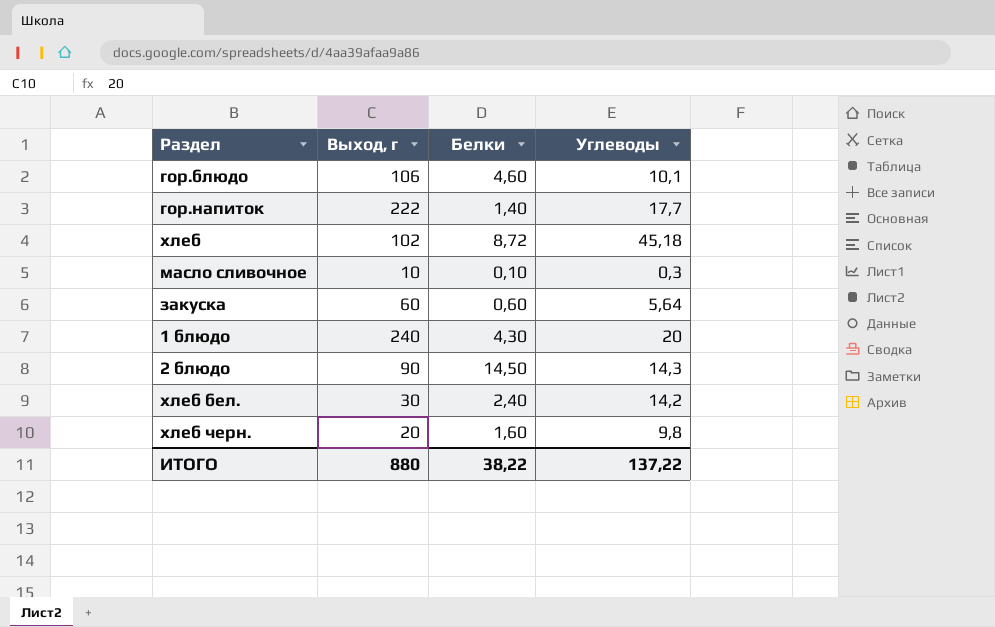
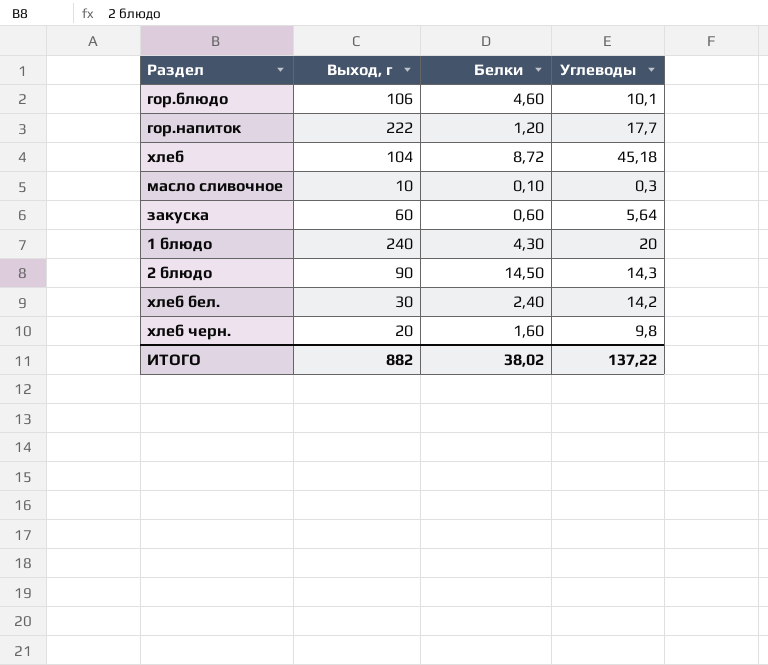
гор.напиток | Белки: 1,40 -> 1,20
хлеб | Выход, г: 102 -> 104
ИТОГО | Выход, г: 880 -> 882
ИТОГО | Белки: 38,22 -> 38,02

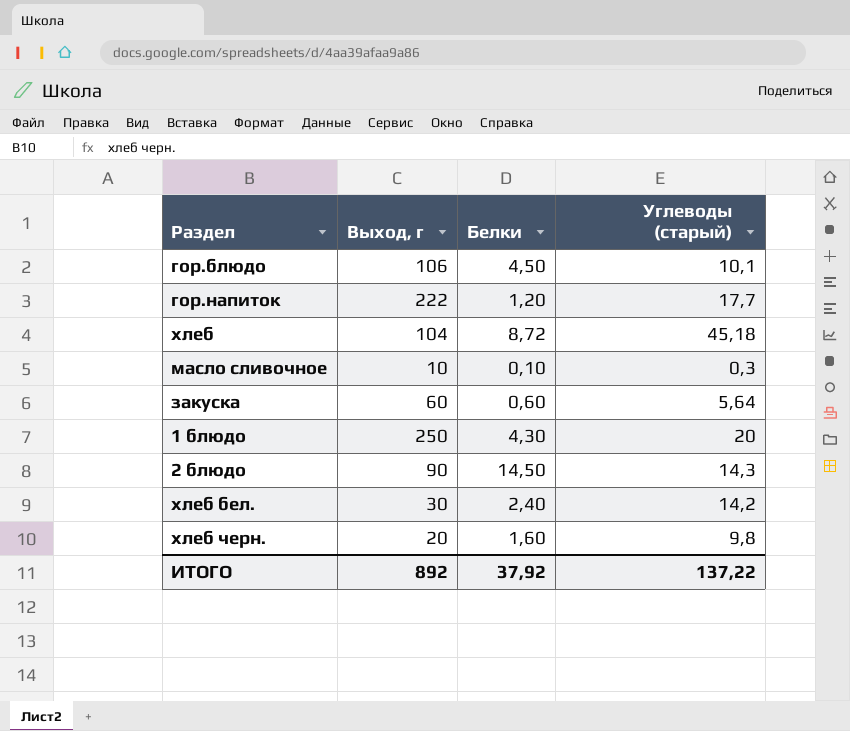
column name: Углеводы -> Углеводы (старый)
гор.блюдо | Белки: 4,60 -> 4,50
1 блюдо | Выход, г: 240 -> 250
ИТОГО | Выход, г: 882 -> 892
ИТОГО | Белки: 38,02 -> 37,92

